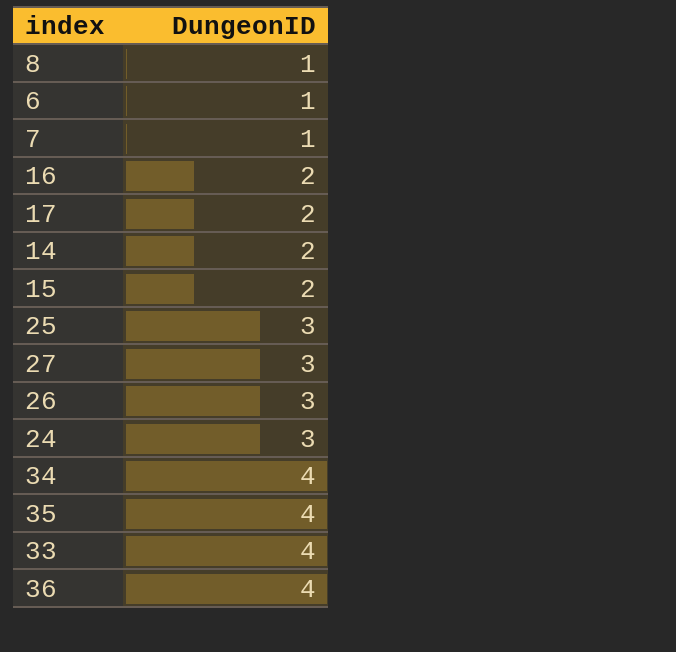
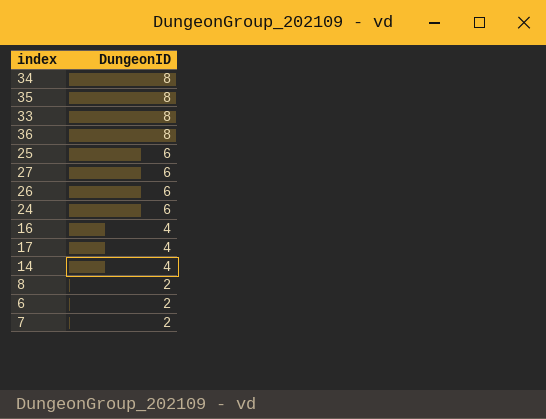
row order: DungeonID ascending -> DungeonID descending
row 15: 2 -> none
34 | DungeonID: 4 -> 8
35 | DungeonID: 4 -> 8
33 | DungeonID: 4 -> 8
36 | DungeonID: 4 -> 8
25 | DungeonID: 3 -> 6
27 | DungeonID: 3 -> 6
26 | DungeonID: 3 -> 6
24 | DungeonID: 3 -> 6
16 | DungeonID: 2 -> 4
17 | DungeonID: 2 -> 4
14 | DungeonID: 2 -> 4
8 | DungeonID: 1 -> 2
6 | DungeonID: 1 -> 2
7 | DungeonID: 1 -> 2

